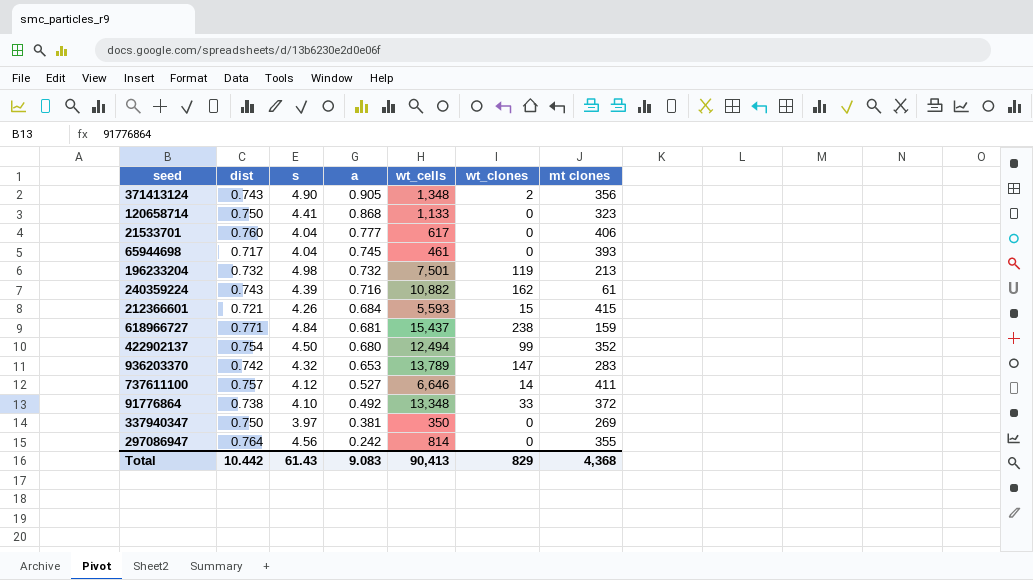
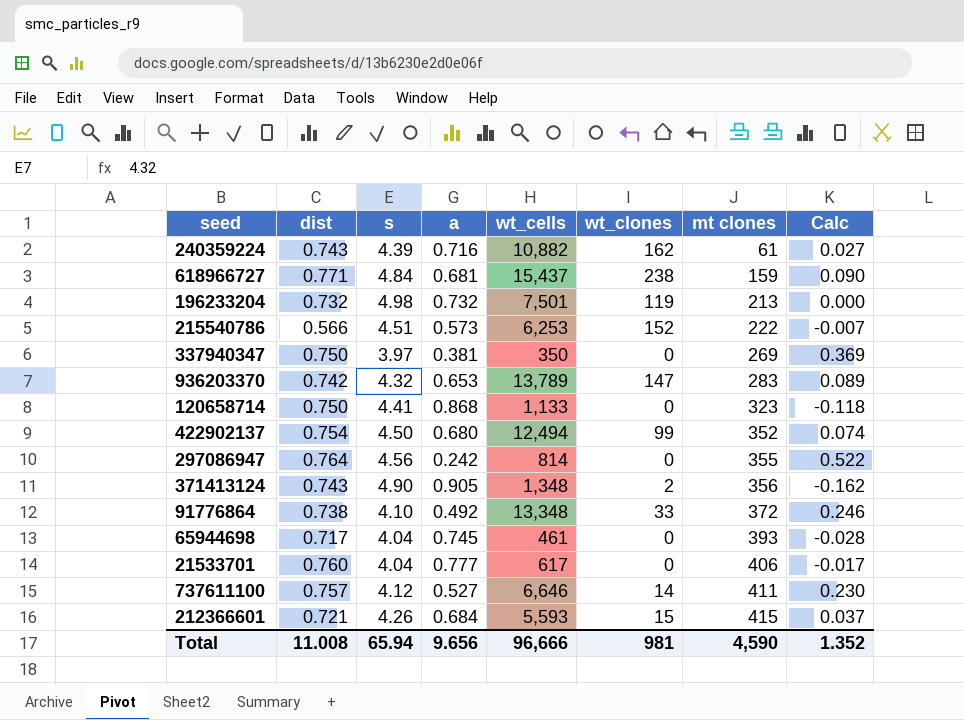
row order: a descending -> mt clones ascending
column Calc | formula: none -> [dist] - [a]
row 215540786: none -> 0.566 | 4.51 | 0.573 | 6,253 | 152 | 222 | -0.007
Total | dist: 10.442 -> 11.008
Total | s: 61.43 -> 65.94
Total | a: 9.083 -> 9.656
Total | wt_cells: 90,413 -> 96,666
Total | wt_clones: 829 -> 981
Total | mt clones: 4,368 -> 4,590

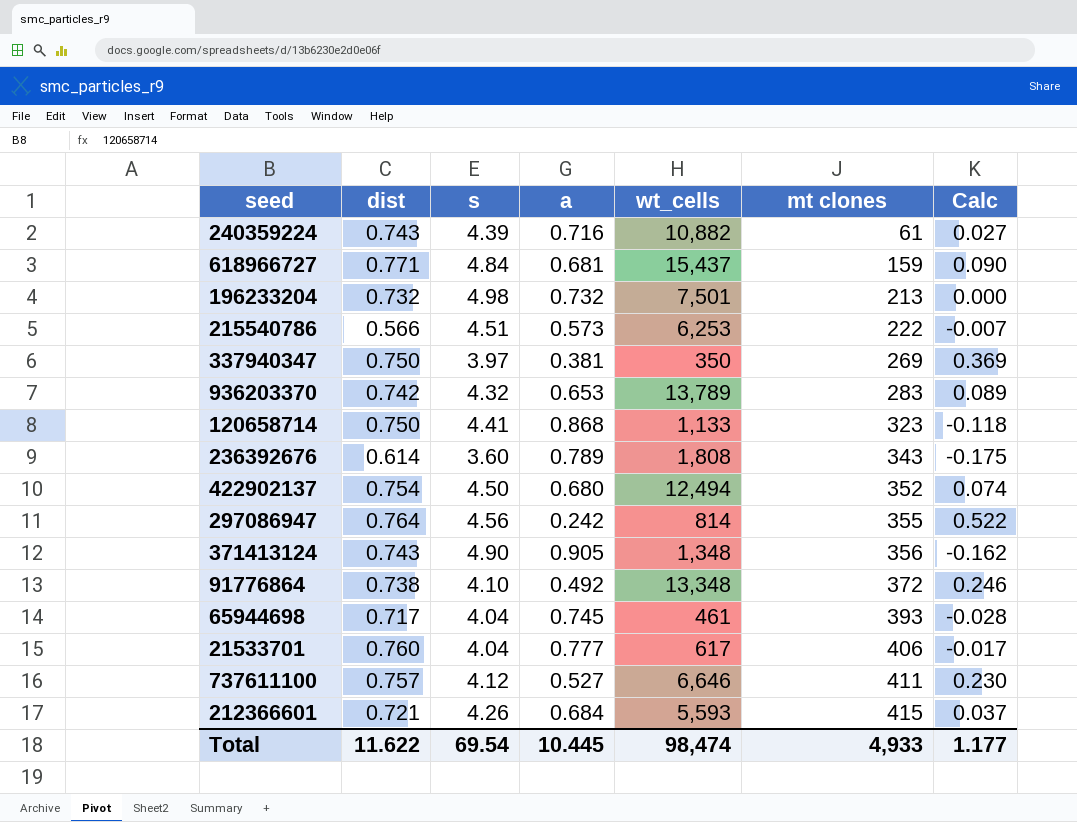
column wt_clones | position: 6 -> none
row 236392676: none -> 0.614 | 3.60 | 0.789 | 1,808 | 343 | -0.175
Total | dist: 11.008 -> 11.622
Total | s: 65.94 -> 69.54
Total | a: 9.656 -> 10.445
Total | wt_cells: 96,666 -> 98,474
Total | mt clones: 4,590 -> 4,933
Total | Calc: 1.352 -> 1.177

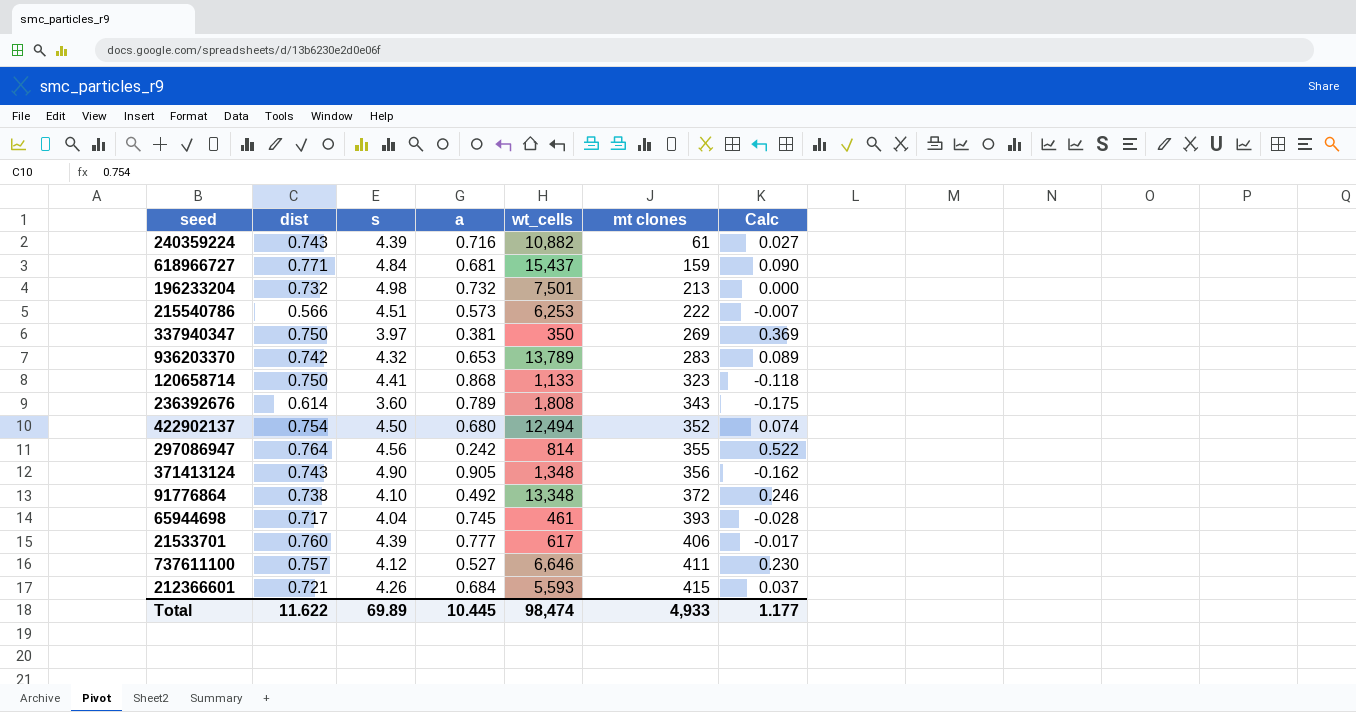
21533701 | s: 4.04 -> 4.39
Total | s: 69.54 -> 69.89

